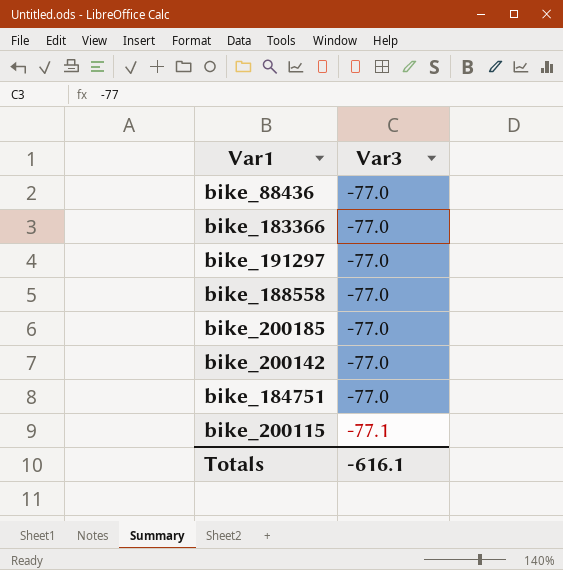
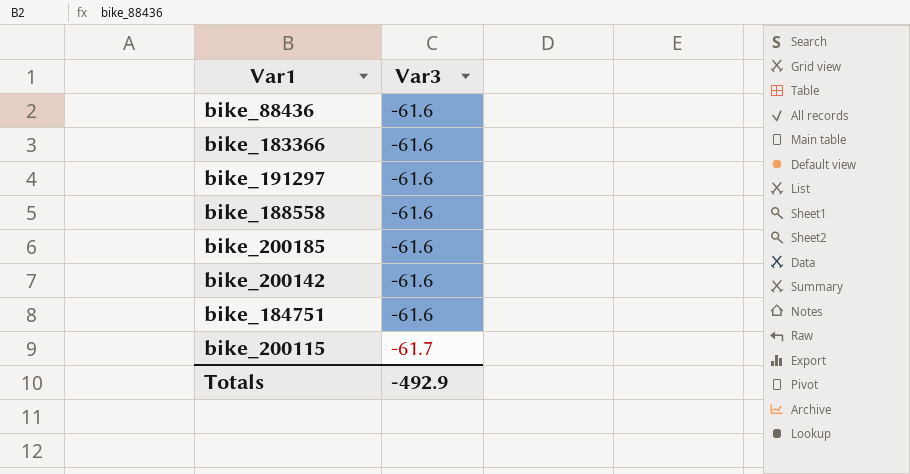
bike_88436 | Var3: -77.0 -> -61.6
bike_183366 | Var3: -77.0 -> -61.6
bike_191297 | Var3: -77.0 -> -61.6
bike_188558 | Var3: -77.0 -> -61.6
bike_200185 | Var3: -77.0 -> -61.6
bike_200142 | Var3: -77.0 -> -61.6
bike_184751 | Var3: -77.0 -> -61.6
bike_200115 | Var3: -77.1 -> -61.7
Totals | Var3: -616.1 -> -492.9

